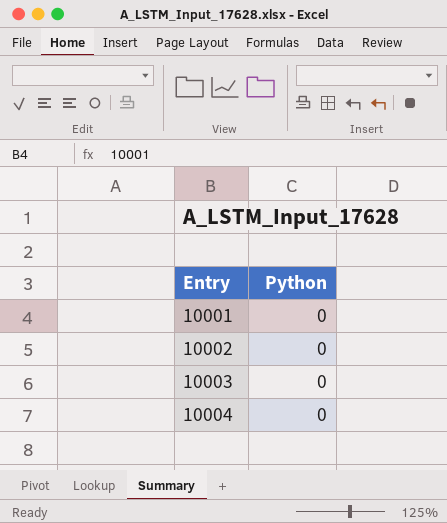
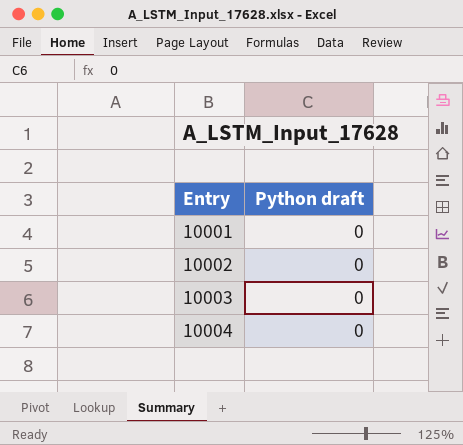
column name: Python -> Python draft

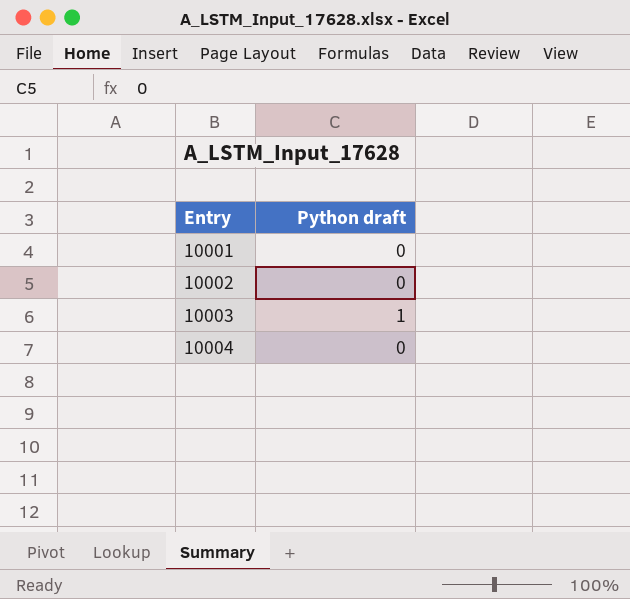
10003 | Python draft: 0 -> 1

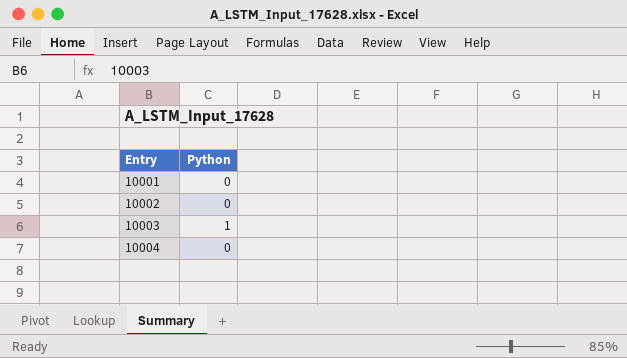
column name: Python draft -> Python

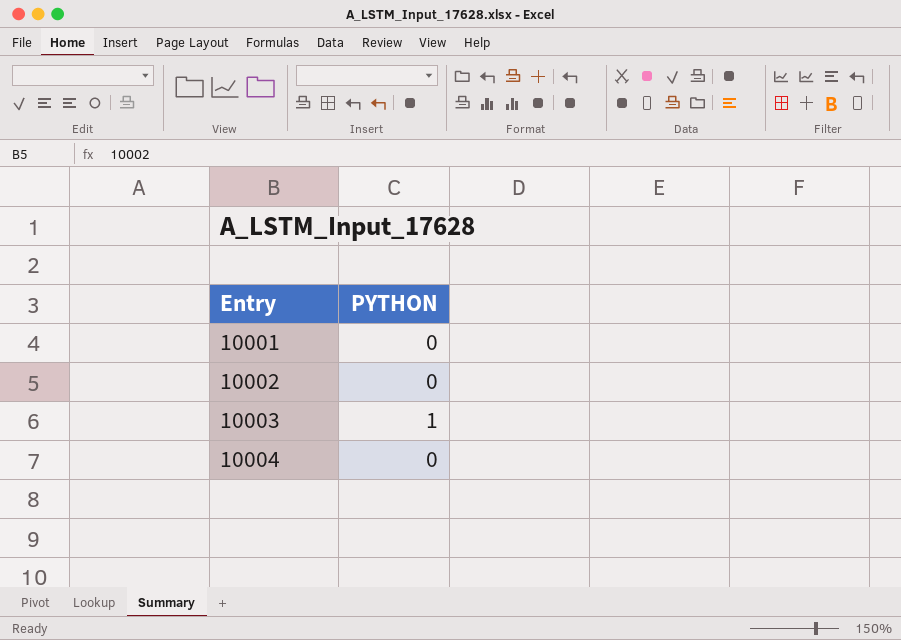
column name: Python -> PYTHON

